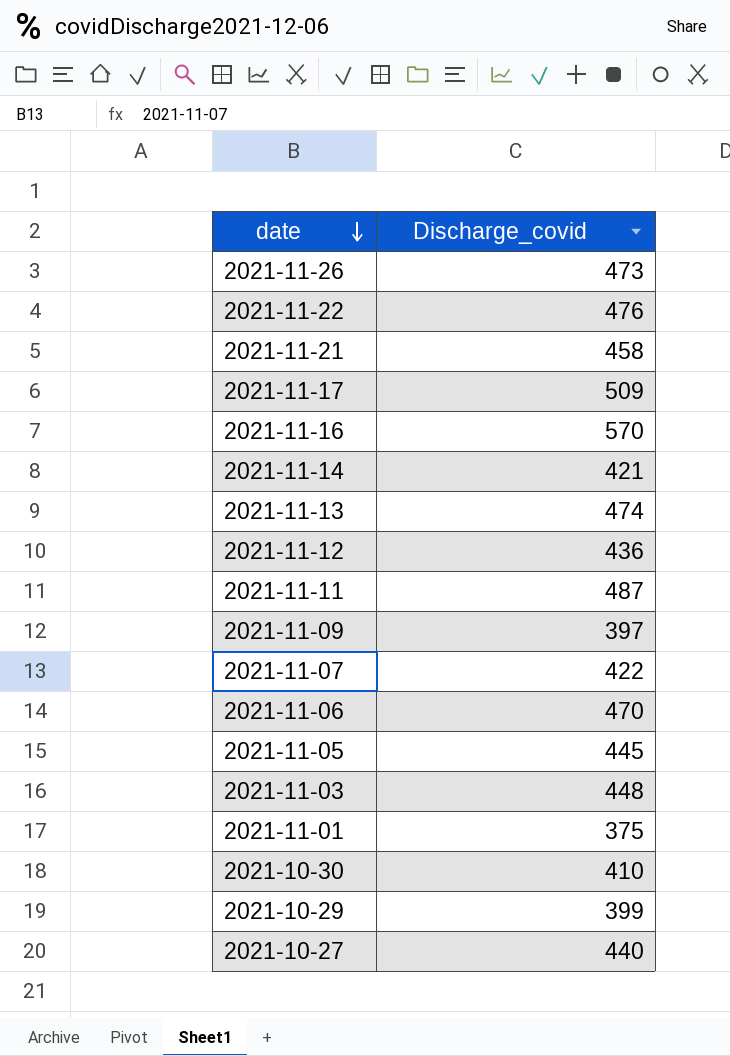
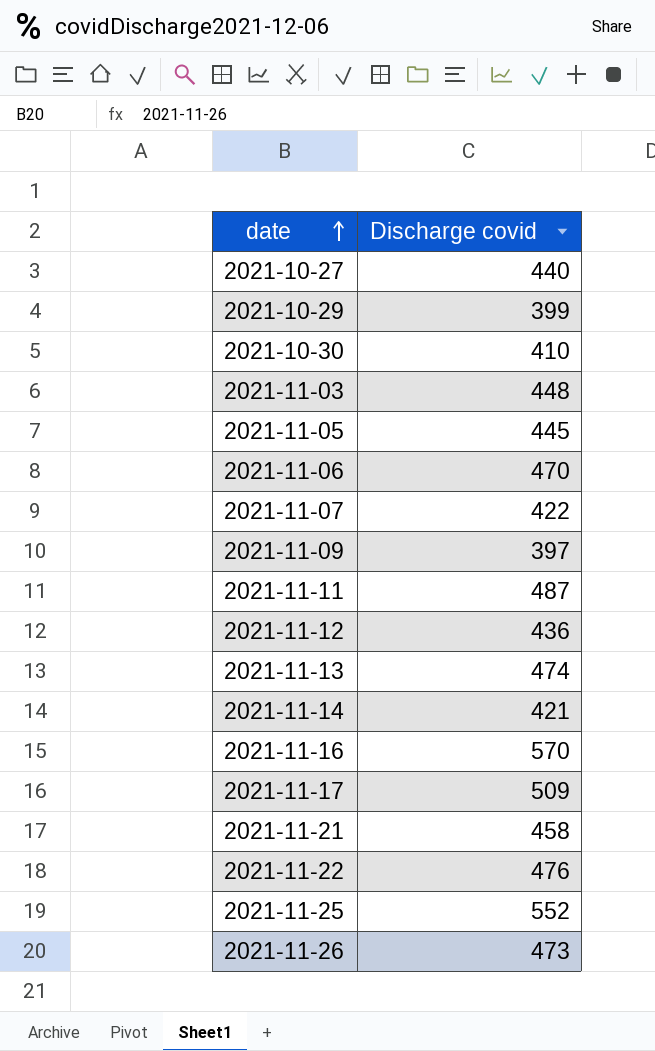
row order: date descending -> date ascending
column name: Discharge_covid -> Discharge covid
row 2021-11-01: 375 -> none
row 2021-11-25: none -> 552

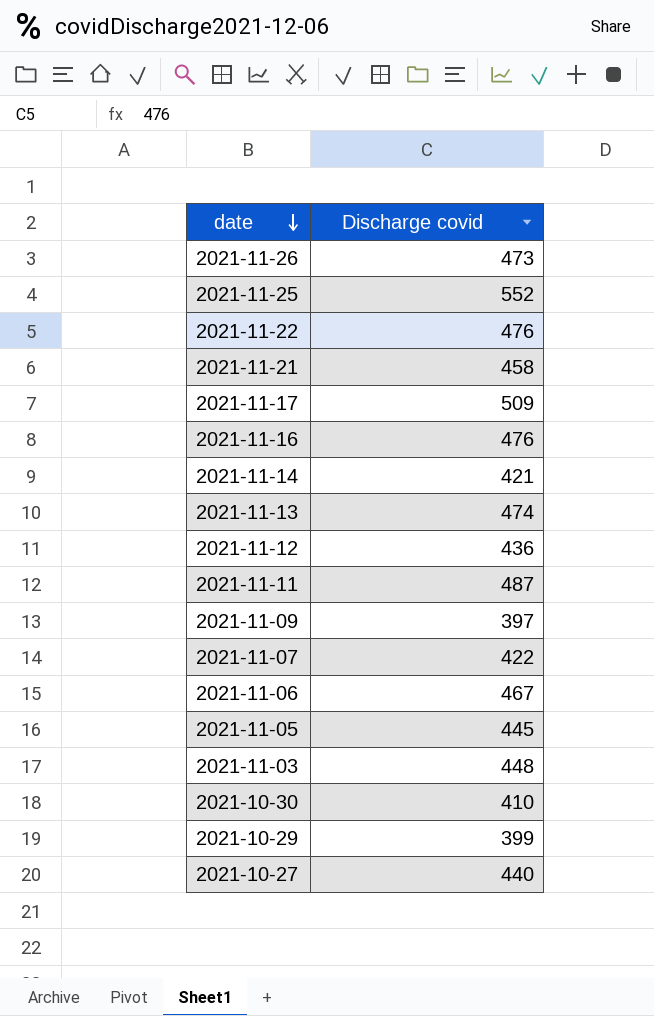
row order: date ascending -> date descending
2021-11-16 | Discharge covid: 570 -> 476
2021-11-06 | Discharge covid: 470 -> 467

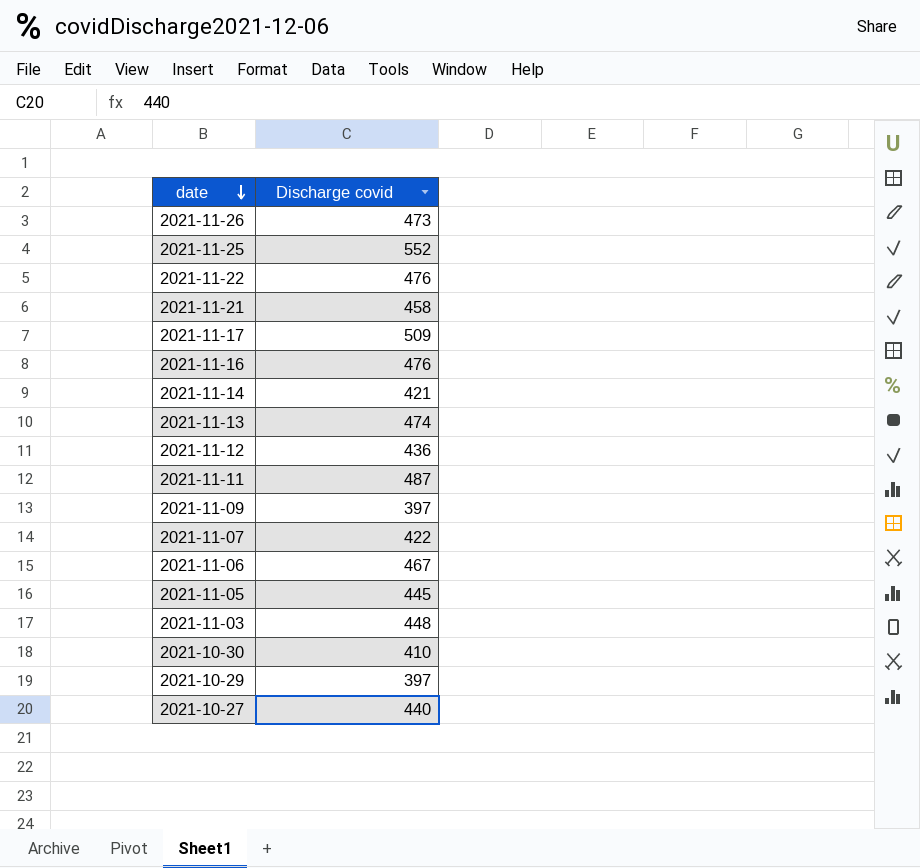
2021-10-29 | Discharge covid: 399 -> 397

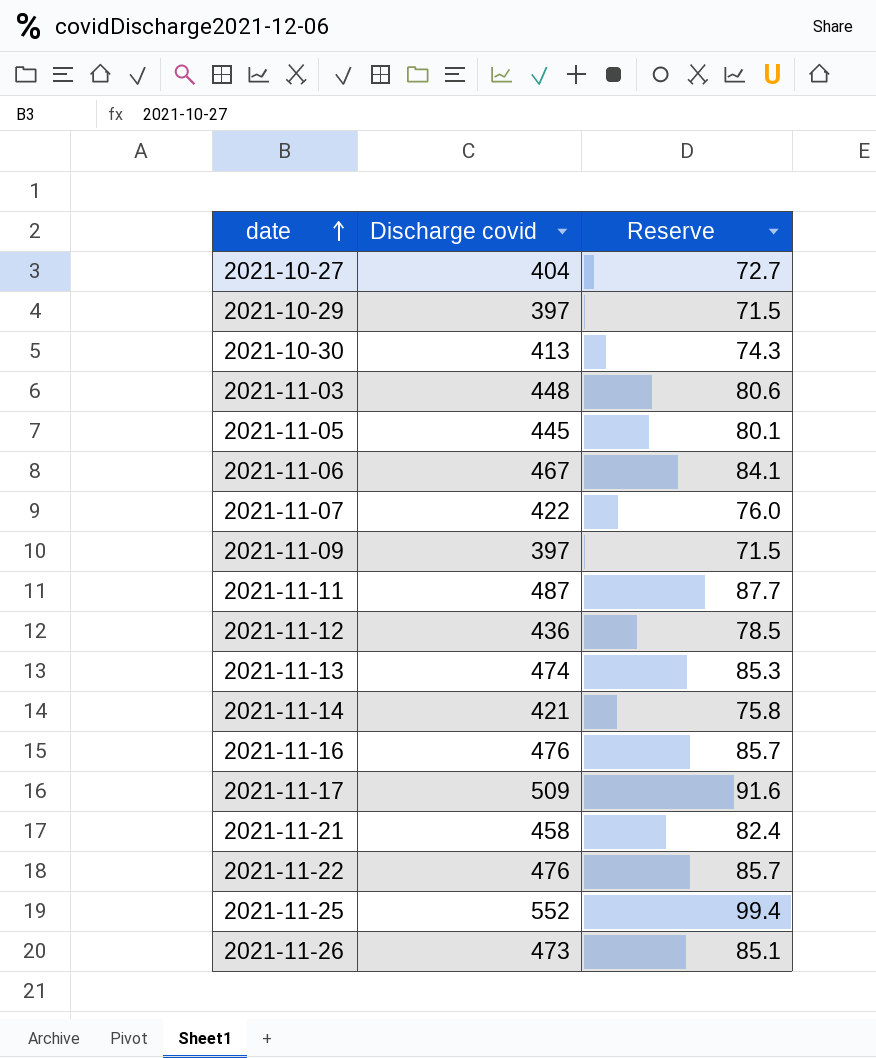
row order: date descending -> date ascending
column Reserve | formula: none -> [Discharge covid] * 0.18
2021-10-27 | Discharge covid: 440 -> 404
2021-10-30 | Discharge covid: 410 -> 413

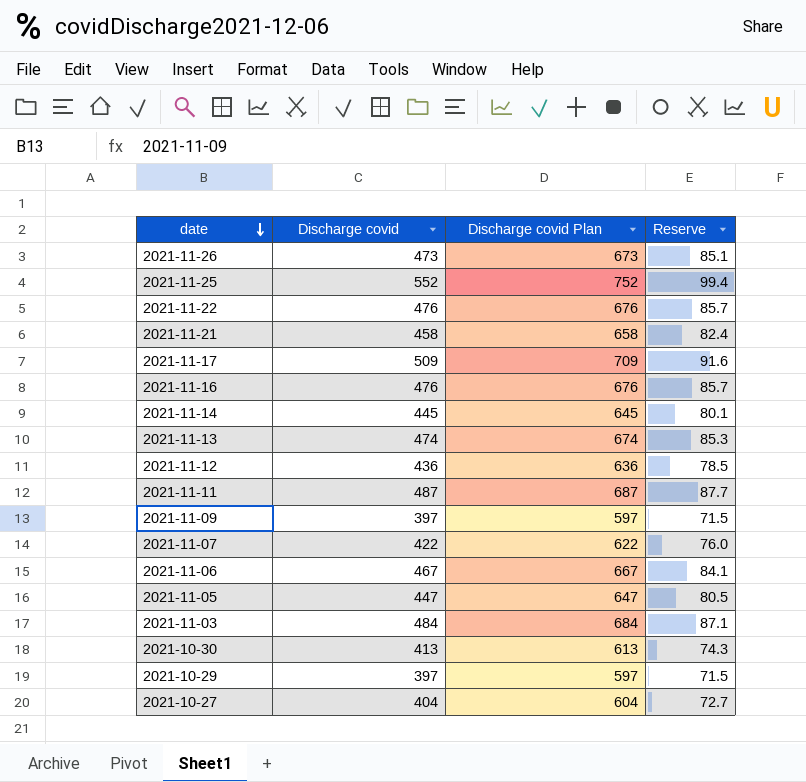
row order: date ascending -> date descending
column Discharge covid Plan | formula: none -> [Discharge covid] + 200
2021-11-14 | Discharge covid: 421 -> 445
2021-11-14 | Reserve: 75.8 -> 80.1
2021-11-05 | Discharge covid: 445 -> 447
2021-11-05 | Reserve: 80.1 -> 80.5
2021-11-03 | Discharge covid: 448 -> 484
2021-11-03 | Reserve: 80.6 -> 87.1

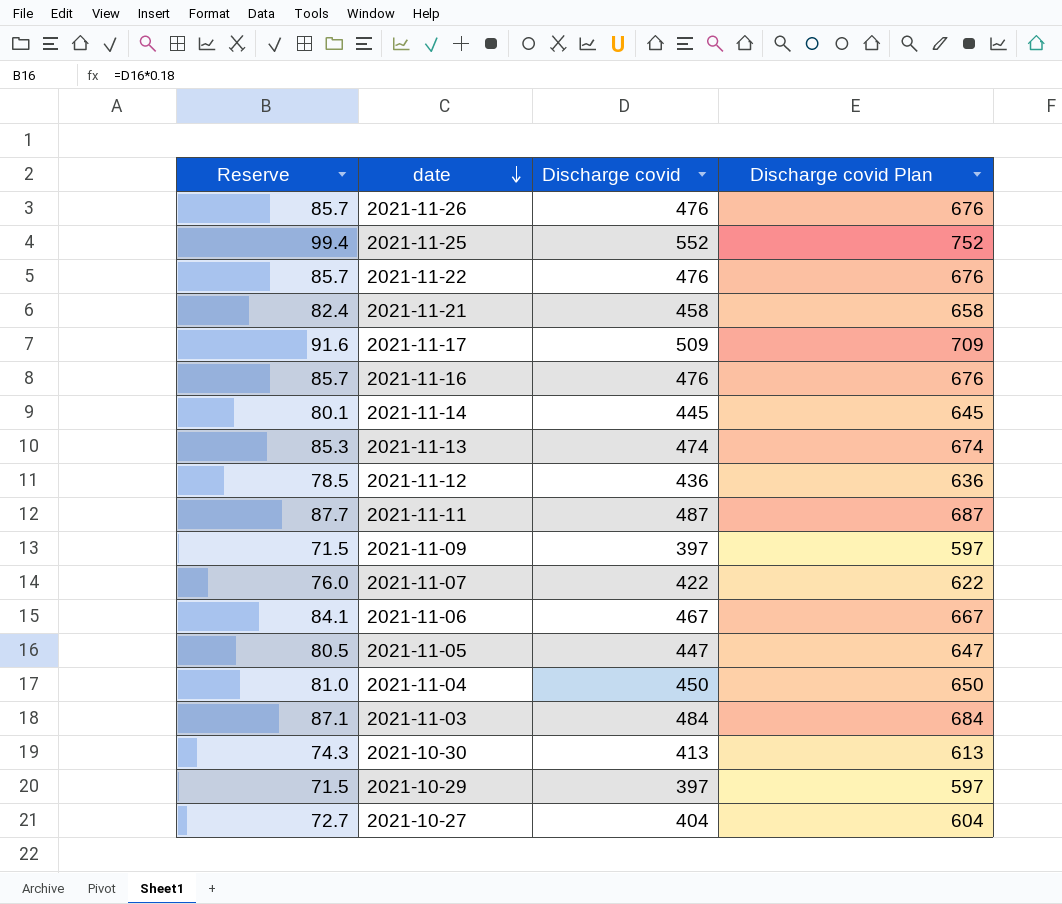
column Reserve | position: 4 -> 1
2021-11-26 | Reserve: 85.1 -> 85.7
2021-11-26 | Discharge covid: 473 -> 476
2021-11-26 | Discharge covid Plan: 673 -> 676
row 2021-11-04: none -> 81.0 | 450 | 650

